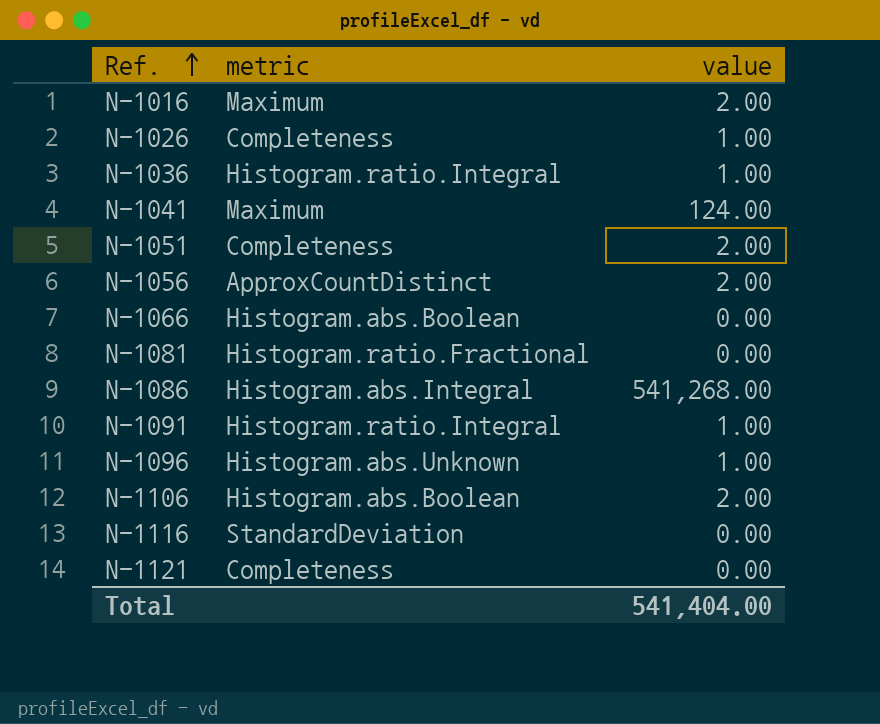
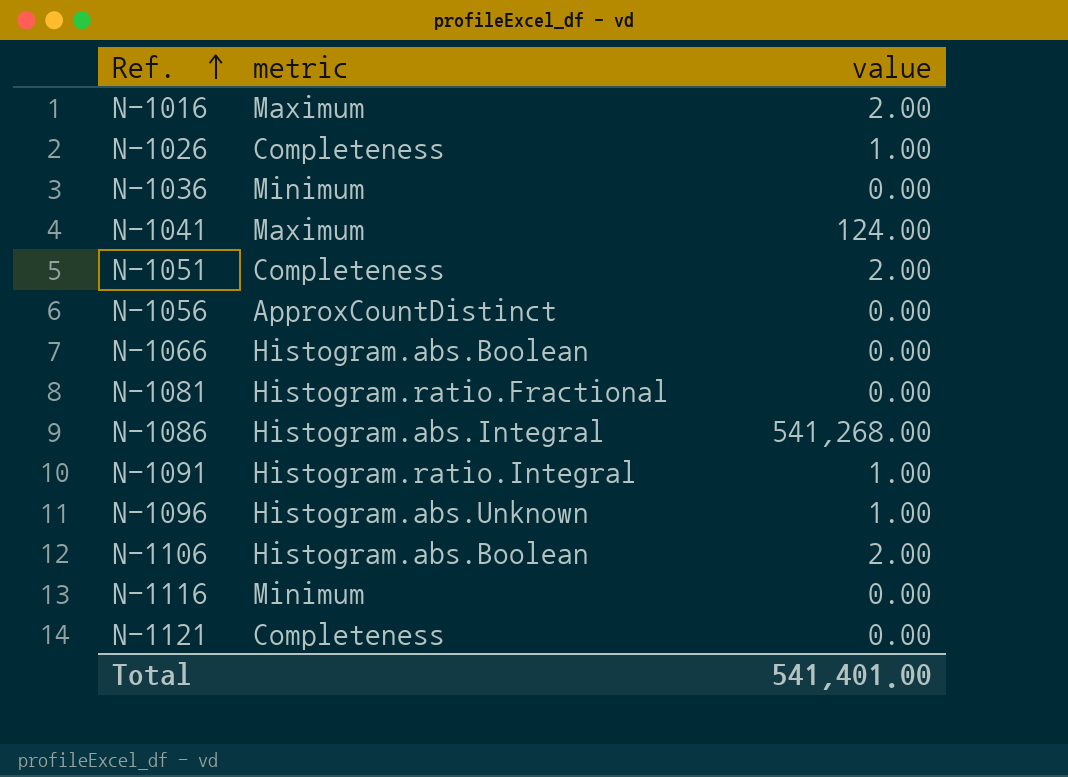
N-1036 | metric: Histogram.ratio.Integral -> Minimum
N-1036 | value: 1.00 -> 0.00
N-1056 | value: 2.00 -> 0.00
N-1116 | metric: StandardDeviation -> Minimum
Total | value: 541,404.00 -> 541,401.00

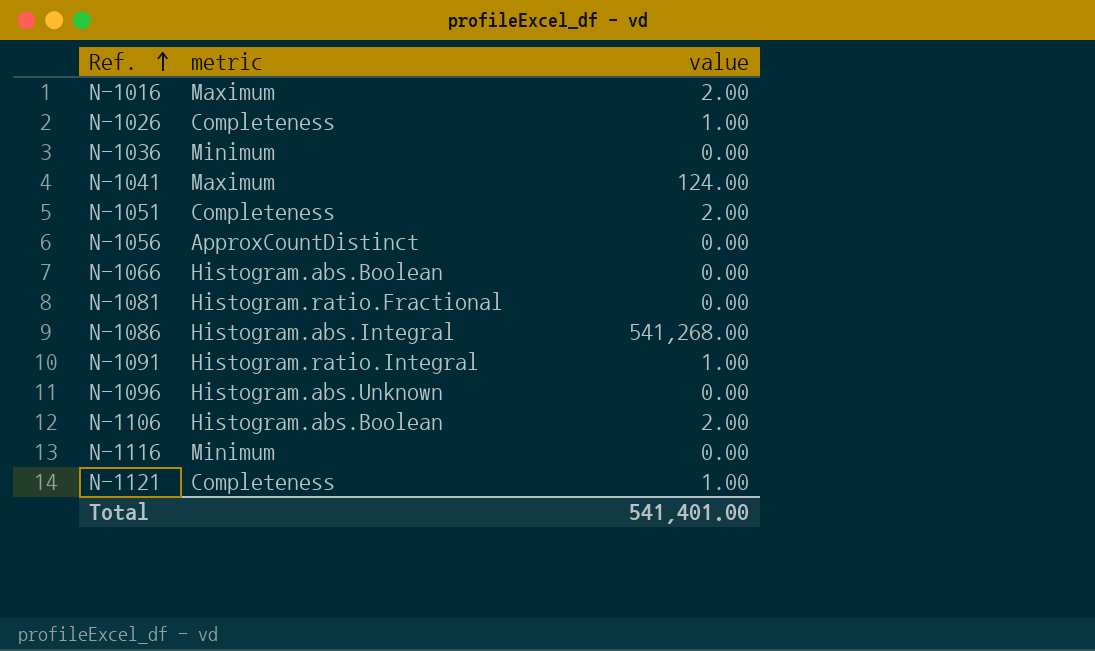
N-1096 | value: 1.00 -> 0.00
N-1121 | value: 0.00 -> 1.00

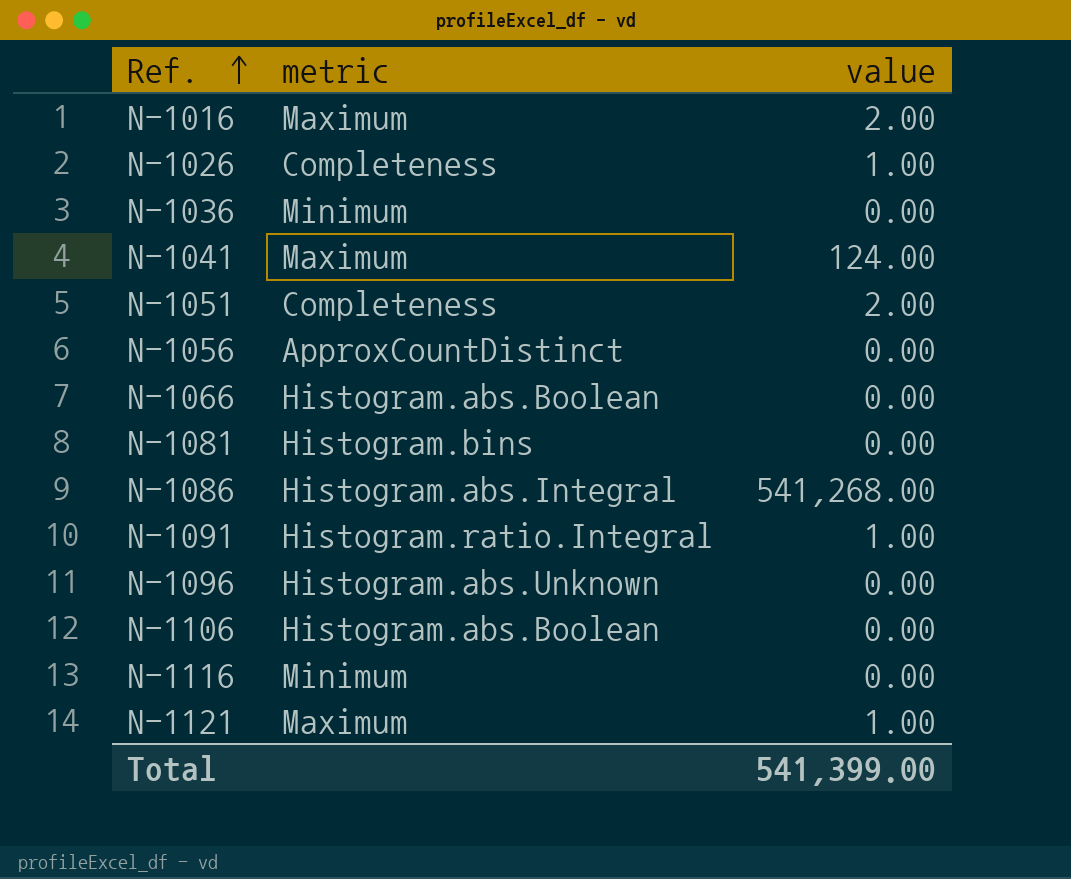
N-1081 | metric: Histogram.ratio.Fractional -> Histogram.bins
N-1106 | value: 2.00 -> 0.00
N-1121 | metric: Completeness -> Maximum
Total | value: 541,401.00 -> 541,399.00

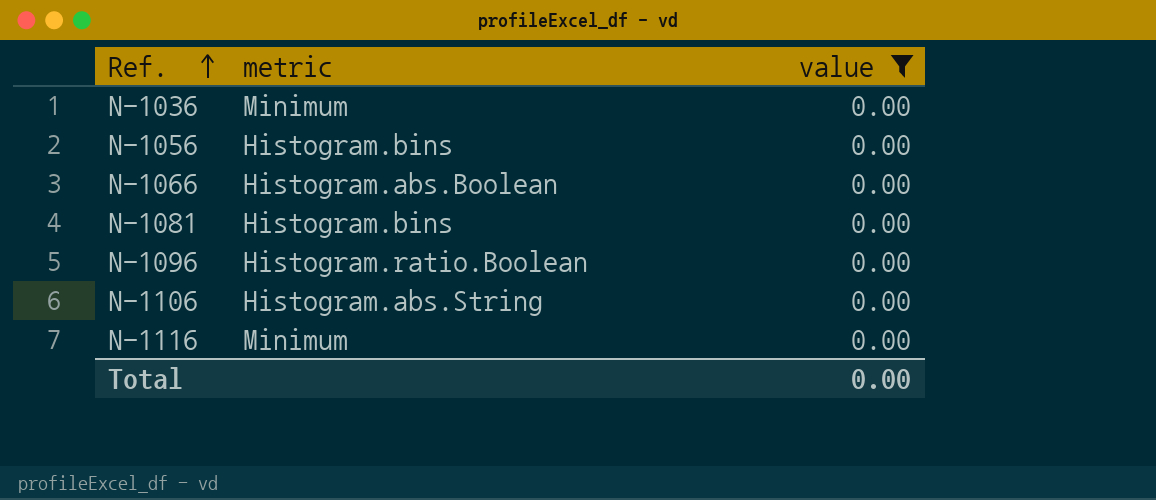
filter: none -> value = 0.00
N-1056 | metric: ApproxCountDistinct -> Histogram.bins
N-1096 | metric: Histogram.abs.Unknown -> Histogram.ratio.Boolean
N-1106 | metric: Histogram.abs.Boolean -> Histogram.abs.String
Total | value: 541,399.00 -> 0.00

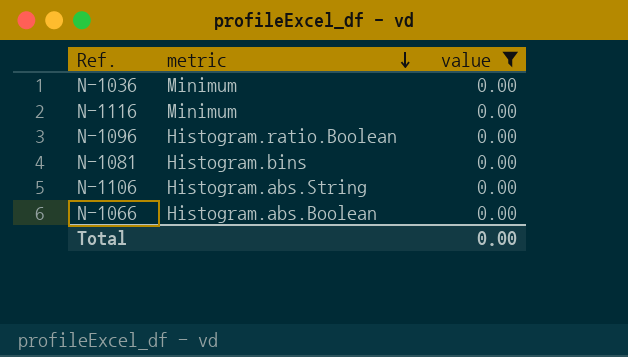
row order: Ref. ascending -> metric descending
row N-1056: Histogram.bins | 0.00 -> none

